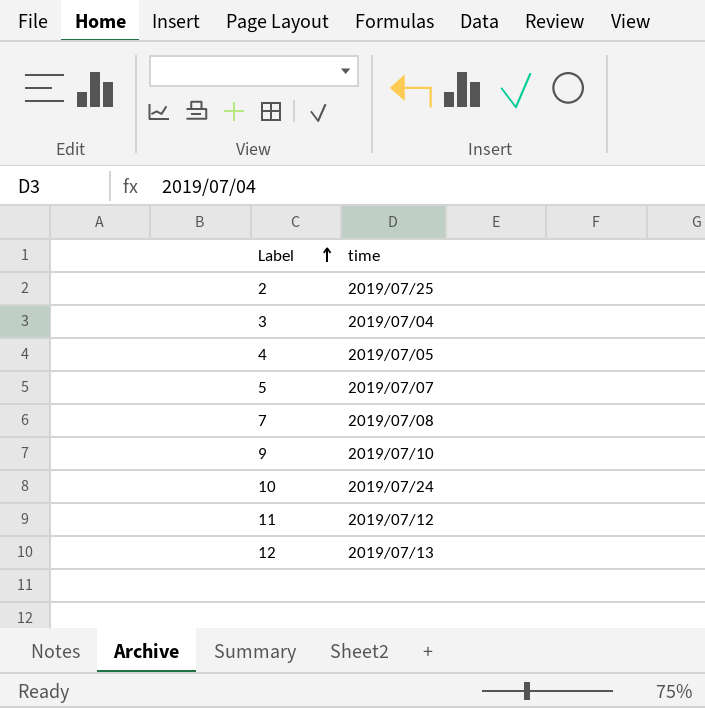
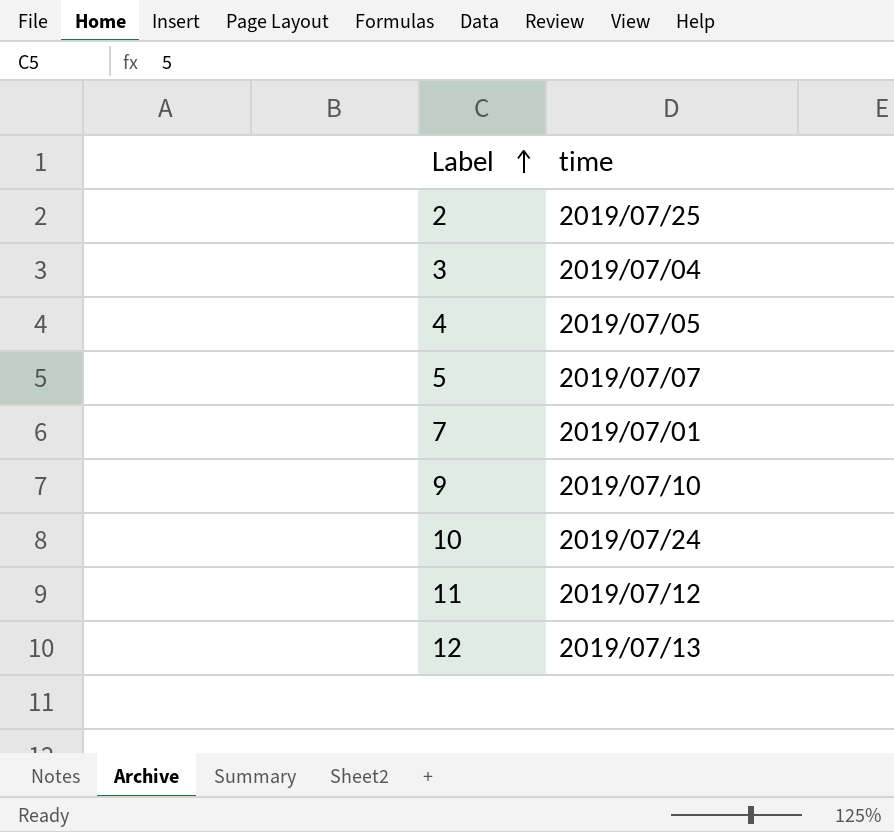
7 | time: 2019/07/08 -> 2019/07/01

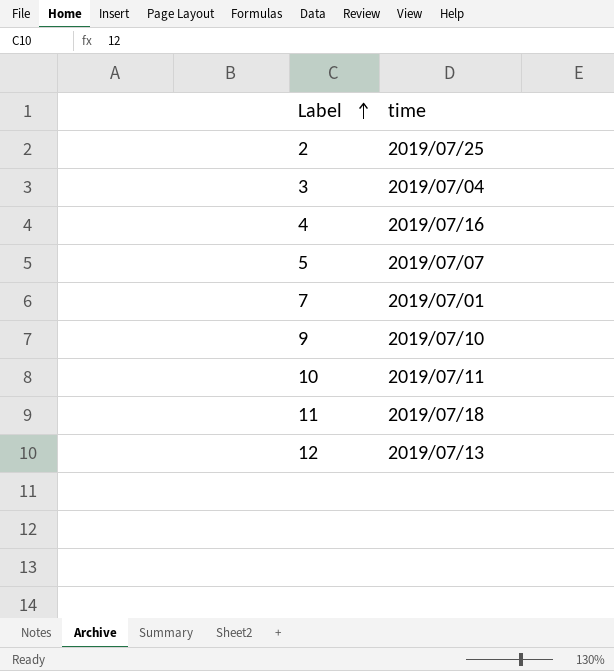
4 | time: 2019/07/05 -> 2019/07/16
10 | time: 2019/07/24 -> 2019/07/11
11 | time: 2019/07/12 -> 2019/07/18

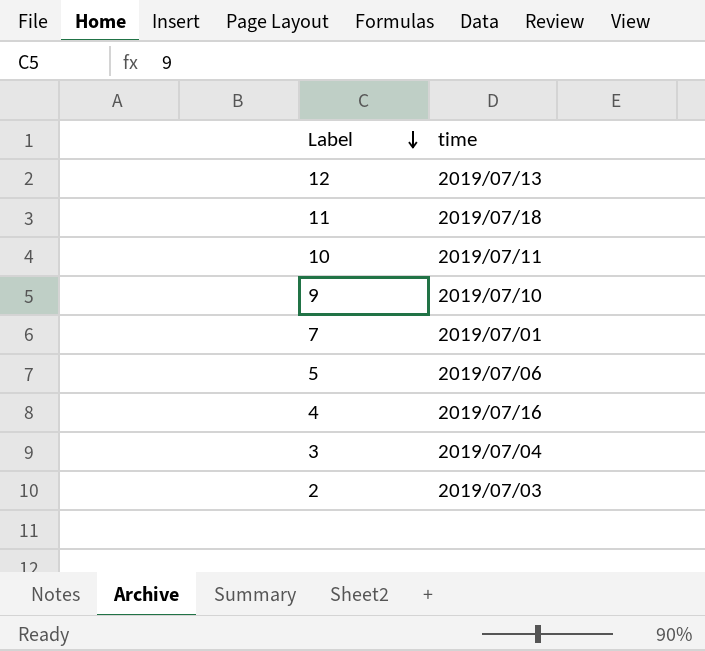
row order: Label ascending -> Label descending
5 | time: 2019/07/07 -> 2019/07/06
2 | time: 2019/07/25 -> 2019/07/03

